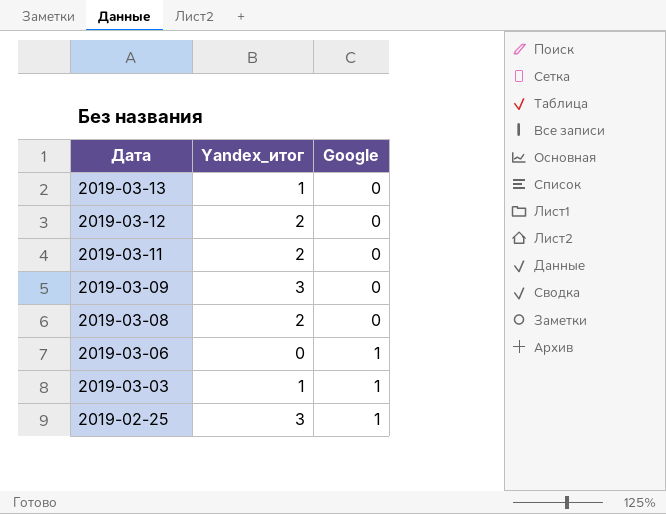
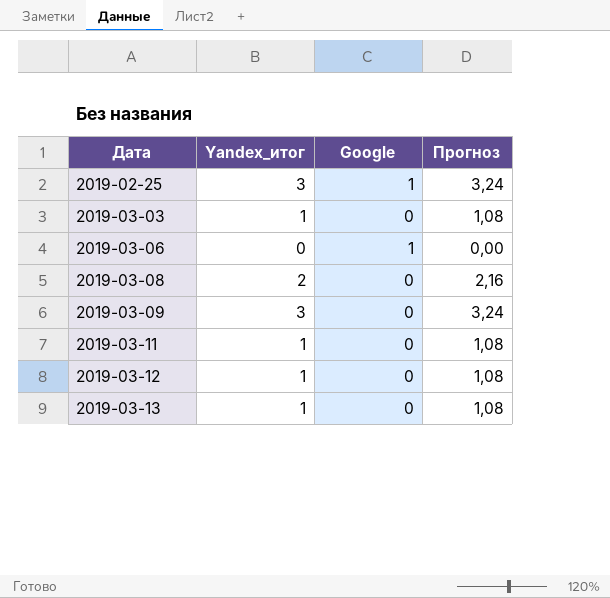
row order: Дата descending -> Дата ascending
column Прогноз | formula: none -> [Yandex_итог] * 1,08
2019-03-03 | Google: 1 -> 0
2019-03-11 | Yandex_итог: 2 -> 1
2019-03-12 | Yandex_итог: 2 -> 1

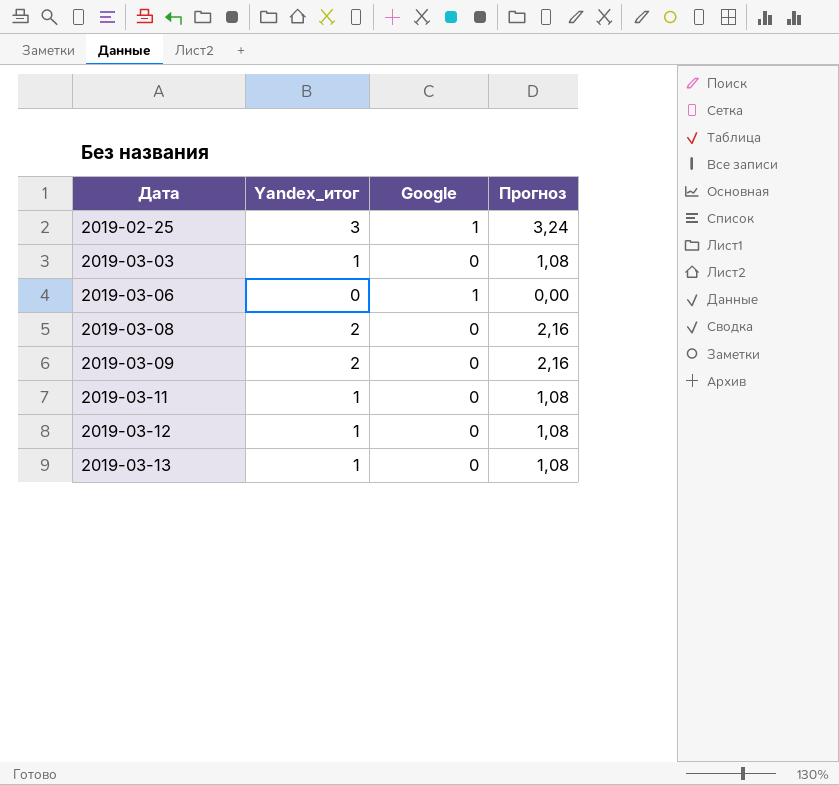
2019-03-09 | Yandex_итог: 3 -> 2
2019-03-09 | Прогноз: 3,24 -> 2,16

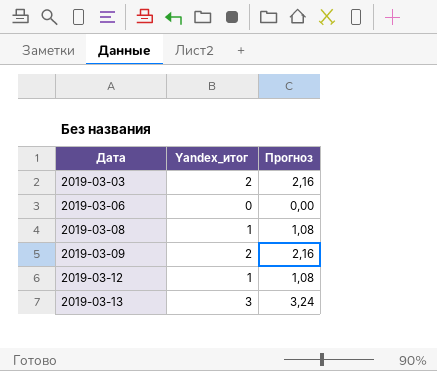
column Google | position: 3 -> none
row 2019-02-25: 3 | 1 | 3,24 -> none
row 2019-03-11: 1 | 0 | 1,08 -> none
2019-03-03 | Yandex_итог: 1 -> 2
2019-03-03 | Прогноз: 1,08 -> 2,16
2019-03-08 | Yandex_итог: 2 -> 1
2019-03-08 | Прогноз: 2,16 -> 1,08
2019-03-13 | Yandex_итог: 1 -> 3
2019-03-13 | Прогноз: 1,08 -> 3,24

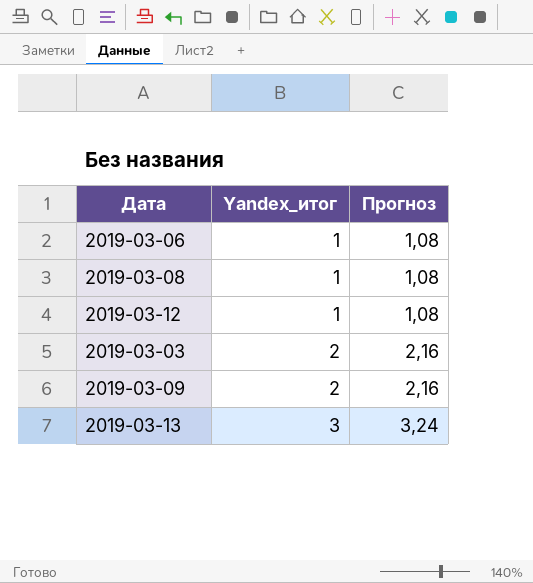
row order: Дата ascending -> Yandex_итог ascending
2019-03-06 | Yandex_итог: 0 -> 1
2019-03-06 | Прогноз: 0,00 -> 1,08

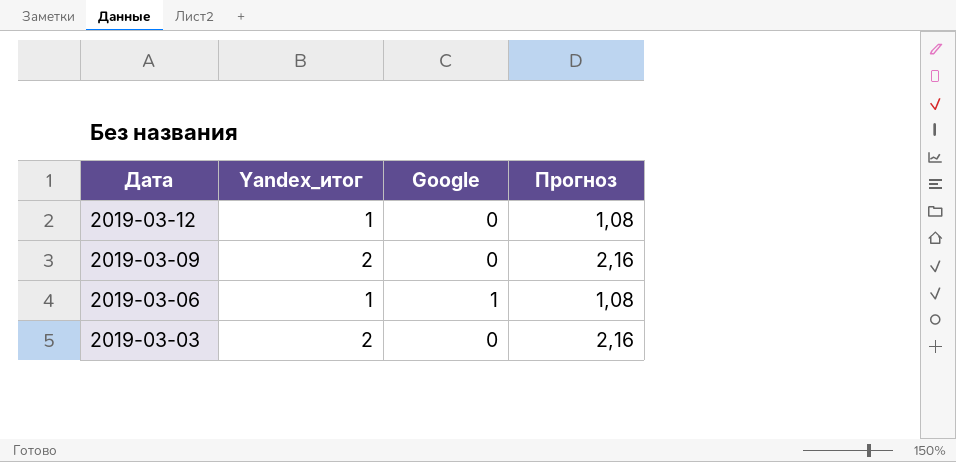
row order: Yandex_итог ascending -> Дата descending
column Google | position: none -> 3
row 2019-03-08: 1 | 1,08 -> none
row 2019-03-13: 3 | 3,24 -> none

